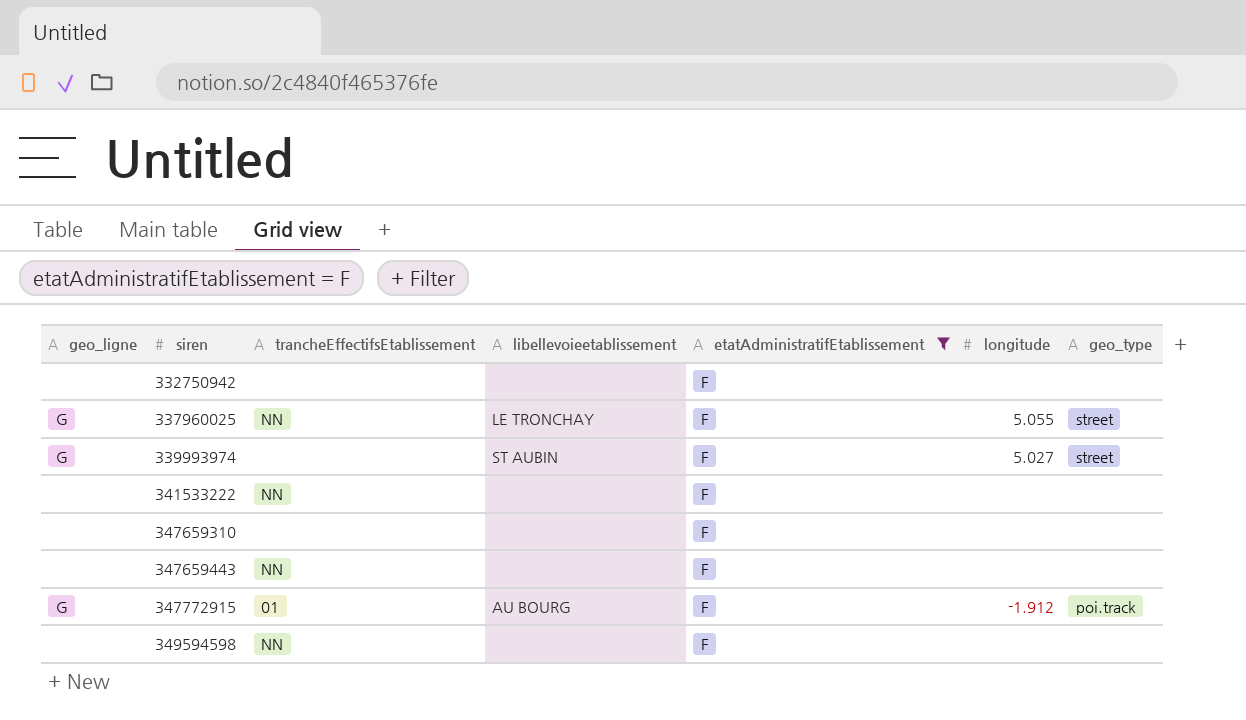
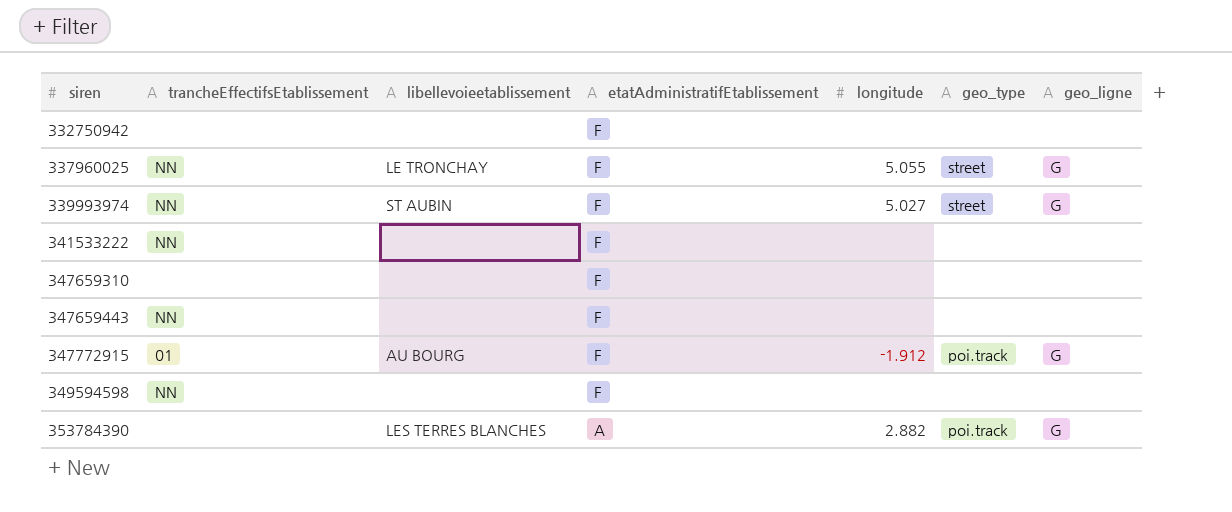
filter: etatAdministratifEtablissement = F -> none
column geo_ligne | position: 1 -> 7
339993974 | trancheEffectifsEtablissement: none -> NN

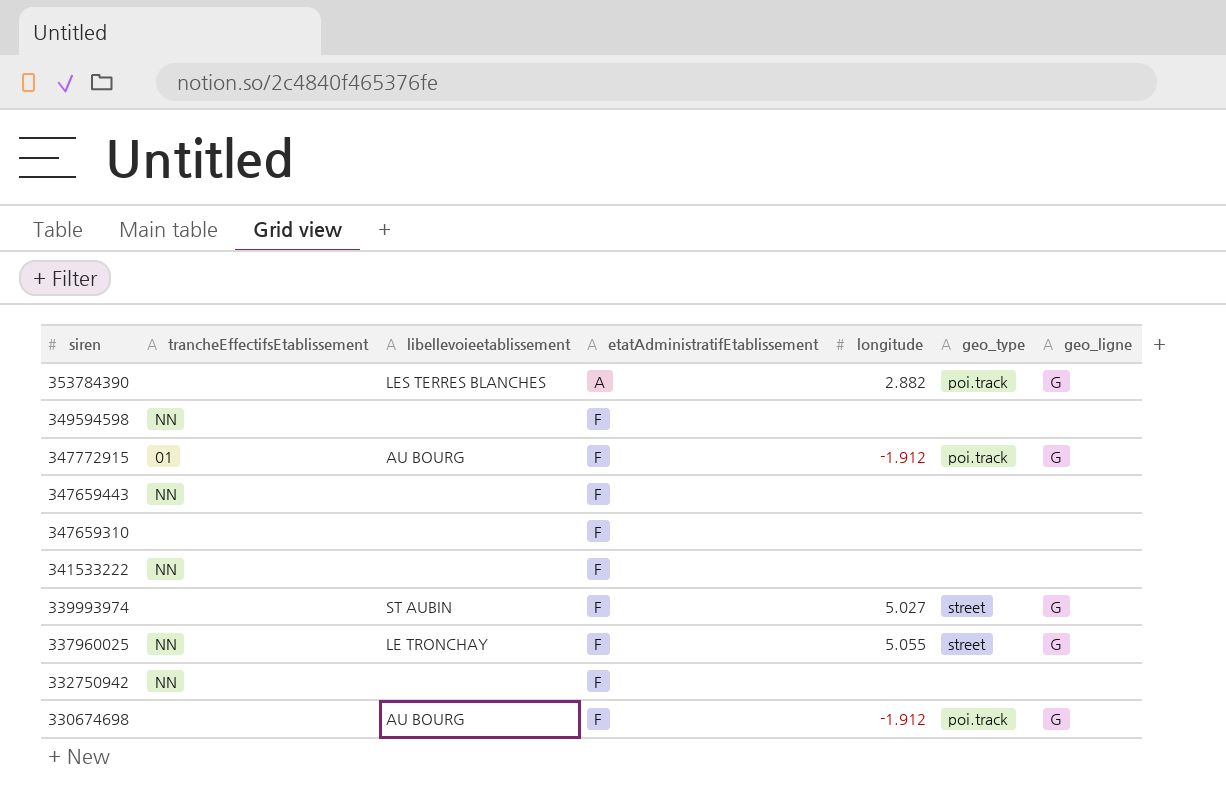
row order: siren ascending -> siren descending
339993974 | trancheEffectifsEtablissement: NN -> none
332750942 | trancheEffectifsEtablissement: none -> NN
row 330674698: none -> none | AU BOURG | F | -1.912 | poi.track | G

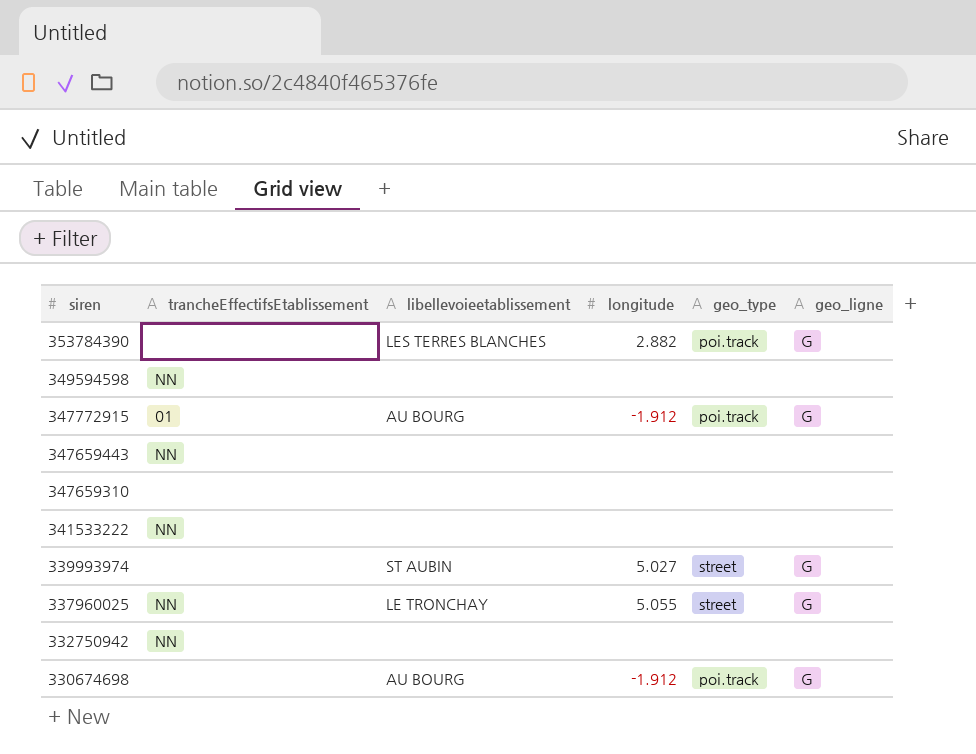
column etatAdministratifEtablissement | position: 4 -> none

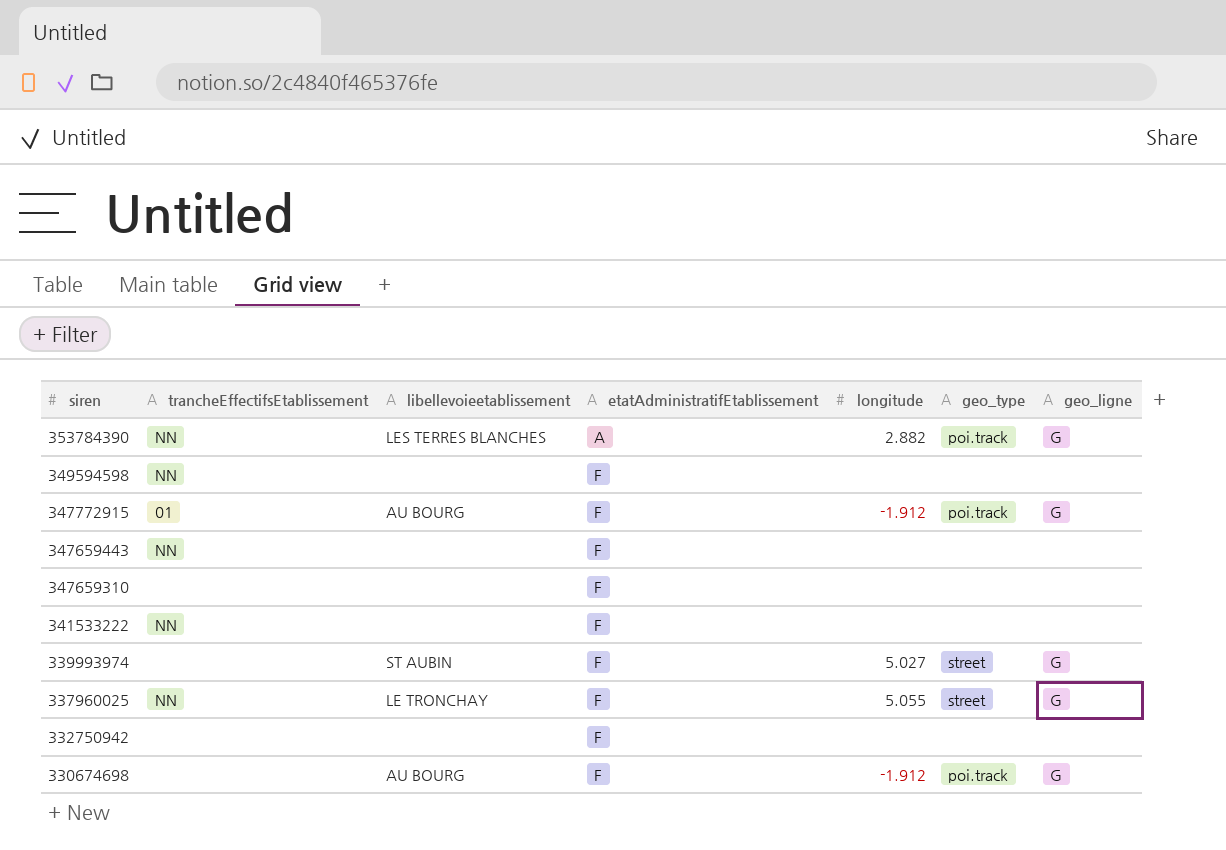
column etatAdministratifEtablissement | position: none -> 4
353784390 | trancheEffectifsEtablissement: none -> NN
332750942 | trancheEffectifsEtablissement: NN -> none

